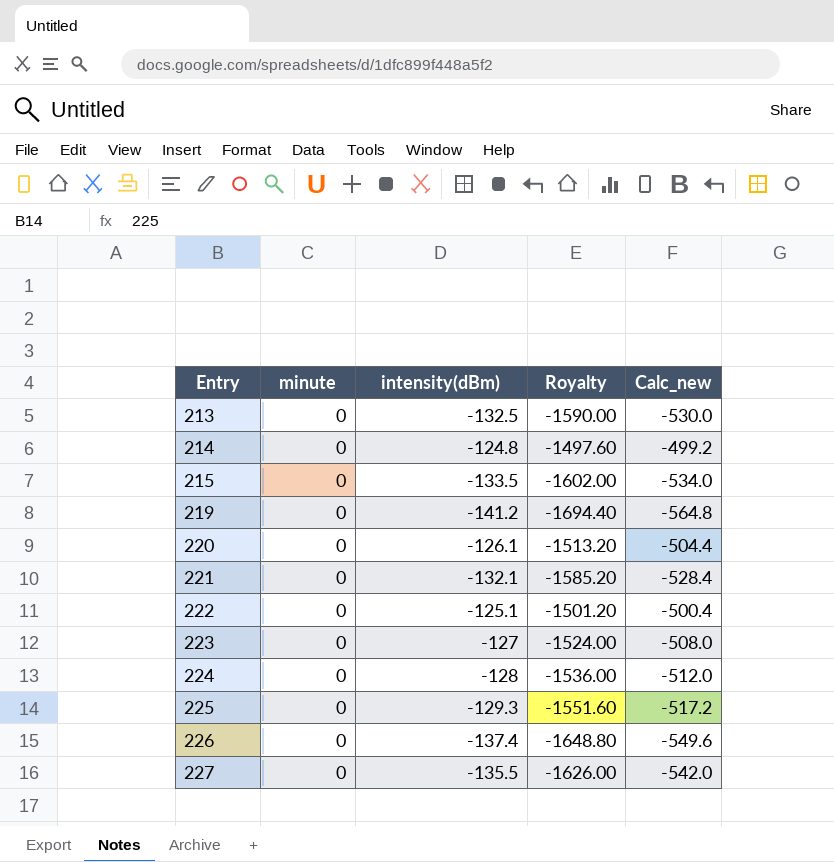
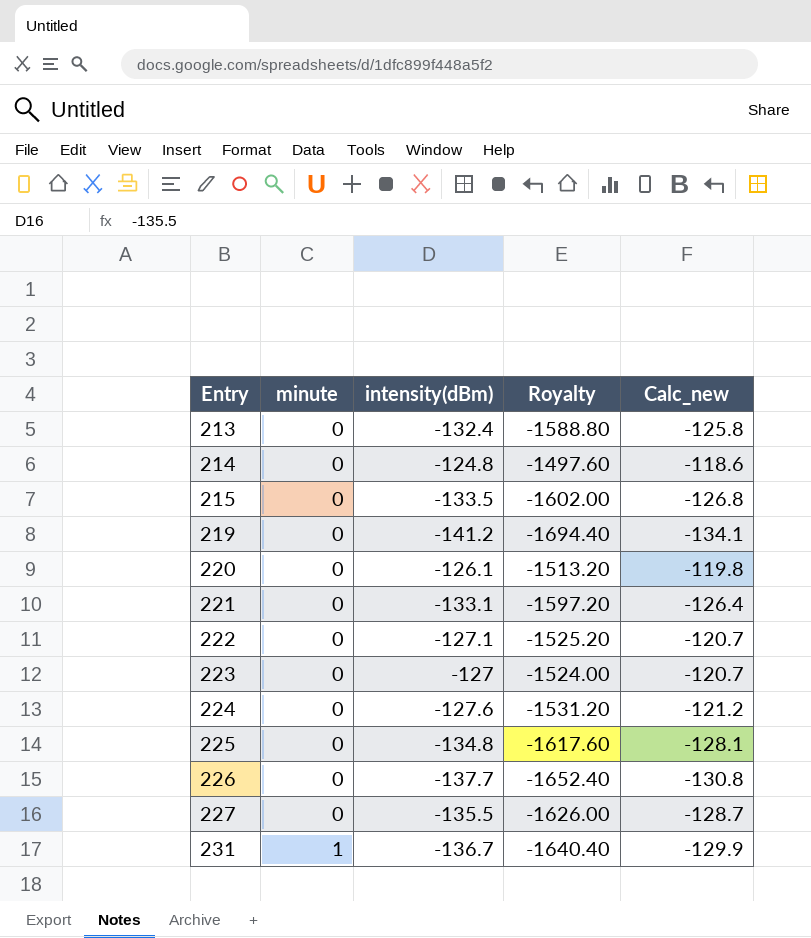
column Calc_new | formula: [intensity(dBm)] * 4 -> [intensity(dBm)] * 0.95
213 | intensity(dBm): -132.5 -> -132.4
213 | Royalty: -1590.00 -> -1588.80
221 | intensity(dBm): -132.1 -> -133.1
221 | Royalty: -1585.20 -> -1597.20
222 | intensity(dBm): -125.1 -> -127.1
222 | Royalty: -1501.20 -> -1525.20
224 | intensity(dBm): -128 -> -127.6
224 | Royalty: -1536.00 -> -1531.20
225 | intensity(dBm): -129.3 -> -134.8
225 | Royalty: -1551.60 -> -1617.60
226 | intensity(dBm): -137.4 -> -137.7
226 | Royalty: -1648.80 -> -1652.40
row 231: none -> 1 | -136.7 | -1640.40 | -129.9

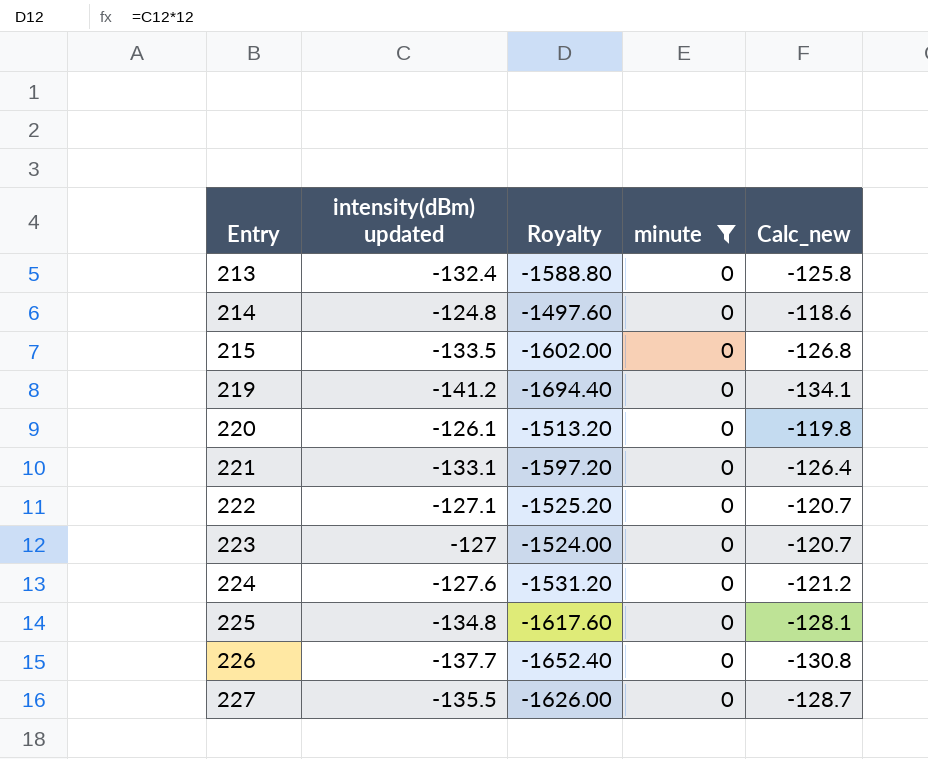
filter: none -> minute = 0
column name: intensity(dBm) -> intensity(dBm) updated
column minute | position: 2 -> 4

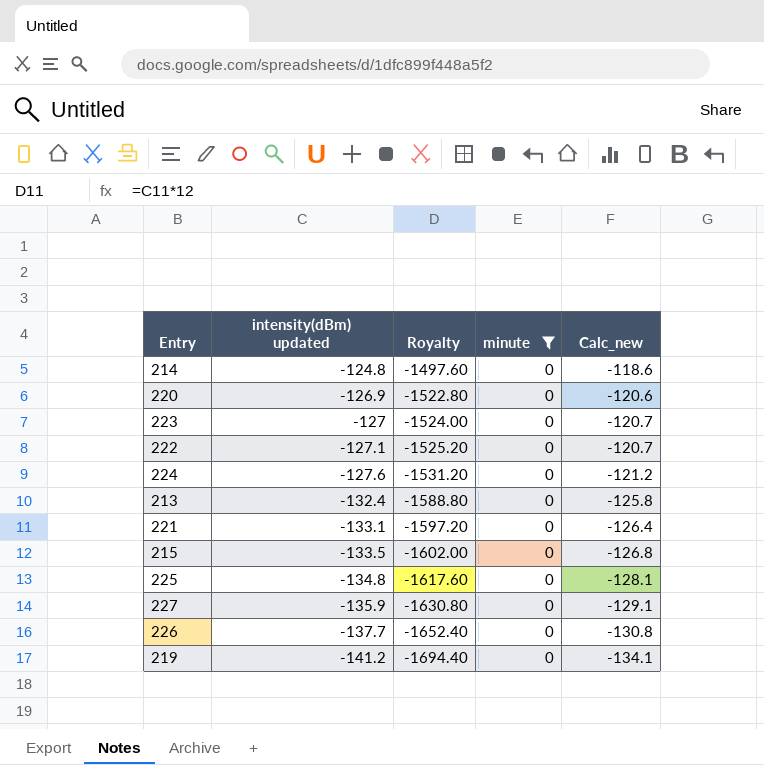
row order: Entry ascending -> intensity(dBm) updated descending
220 | intensity(dBm) updated: -126.1 -> -126.9
220 | Royalty: -1513.20 -> -1522.80
220 | Calc_new: -119.8 -> -120.6
227 | intensity(dBm) updated: -135.5 -> -135.9
227 | Royalty: -1626.00 -> -1630.80
227 | Calc_new: -128.7 -> -129.1

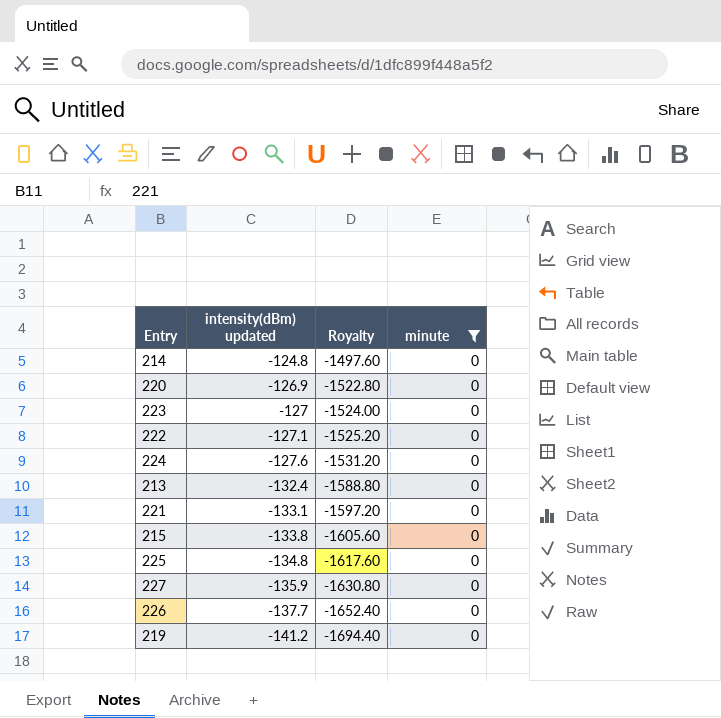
column Calc_new | formula: [intensity(dBm) updated] * 0.95 -> none
215 | intensity(dBm) updated: -133.5 -> -133.8
215 | Royalty: -1602.00 -> -1605.60

